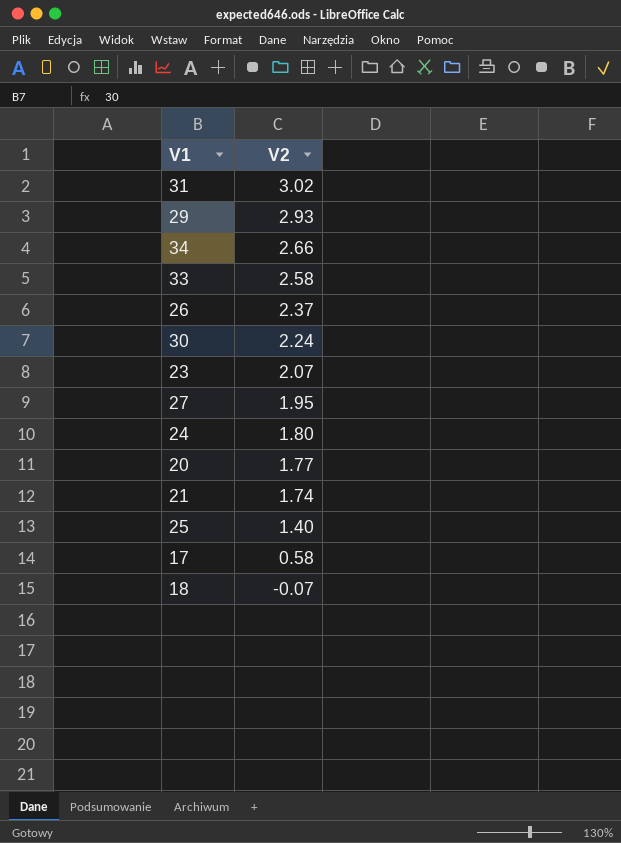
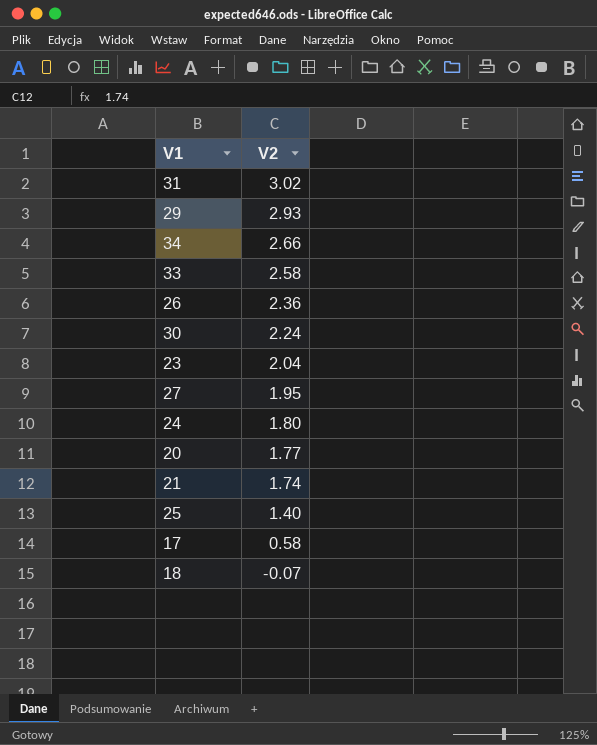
26 | V2: 2.37 -> 2.36
23 | V2: 2.07 -> 2.04

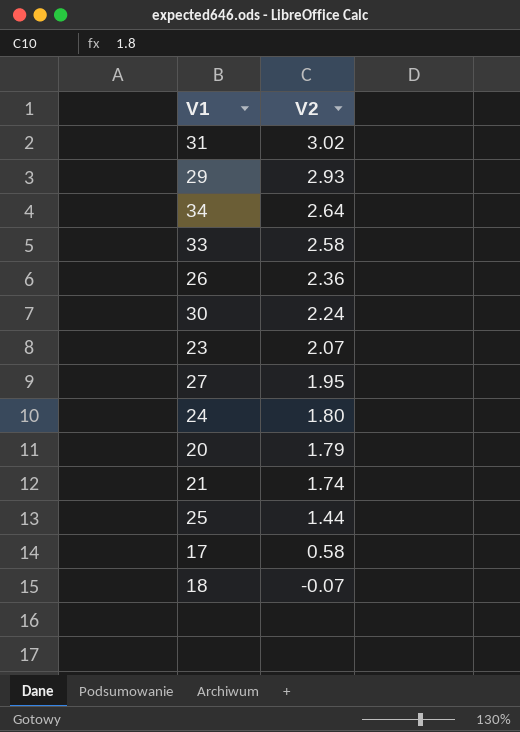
34 | V2: 2.66 -> 2.64
23 | V2: 2.04 -> 2.07
20 | V2: 1.77 -> 1.79
25 | V2: 1.40 -> 1.44

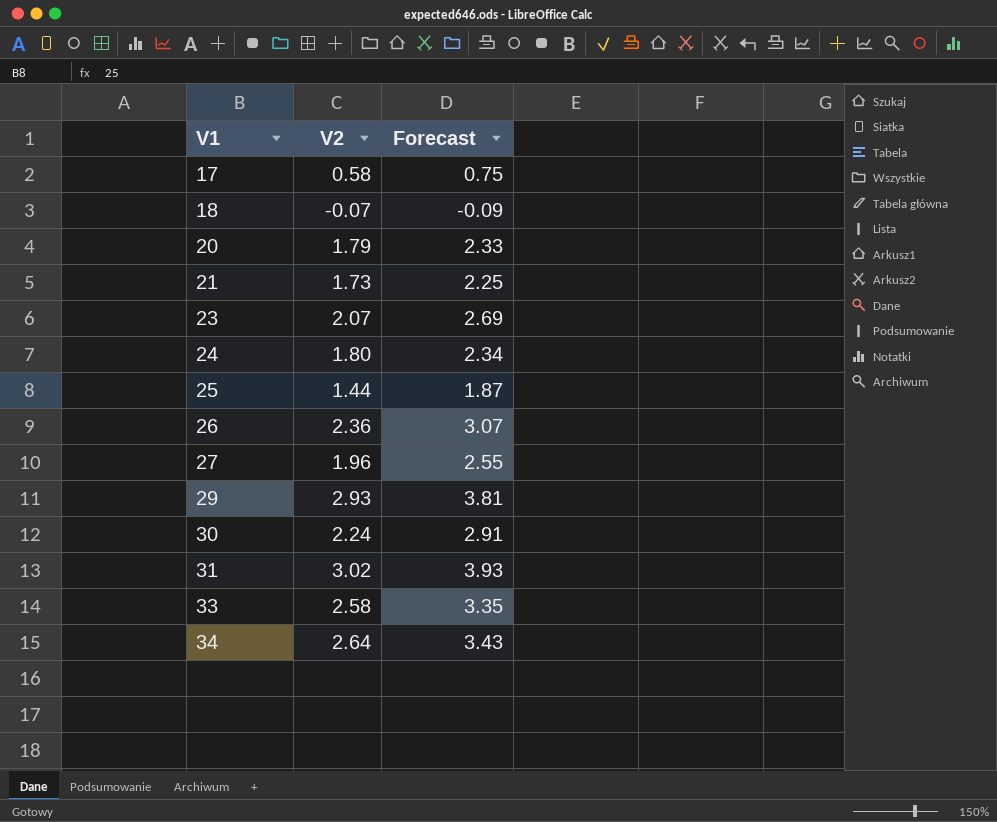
row order: V2 descending -> V1 ascending
column Forecast | formula: none -> [V2] * 1.3
21 | V2: 1.74 -> 1.73
27 | V2: 1.95 -> 1.96

